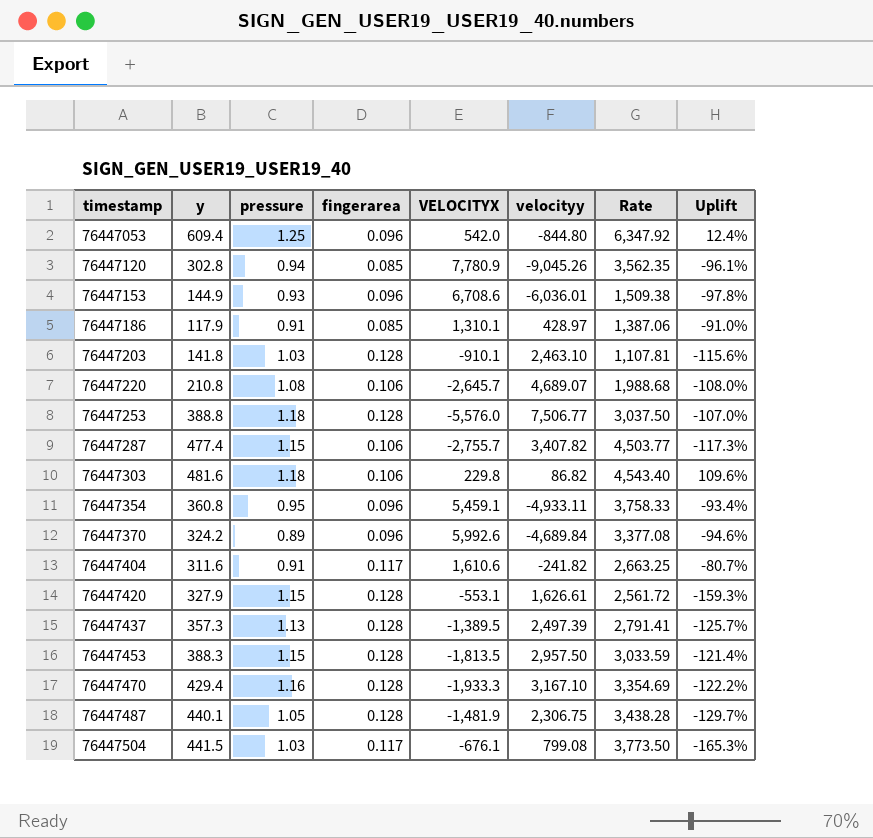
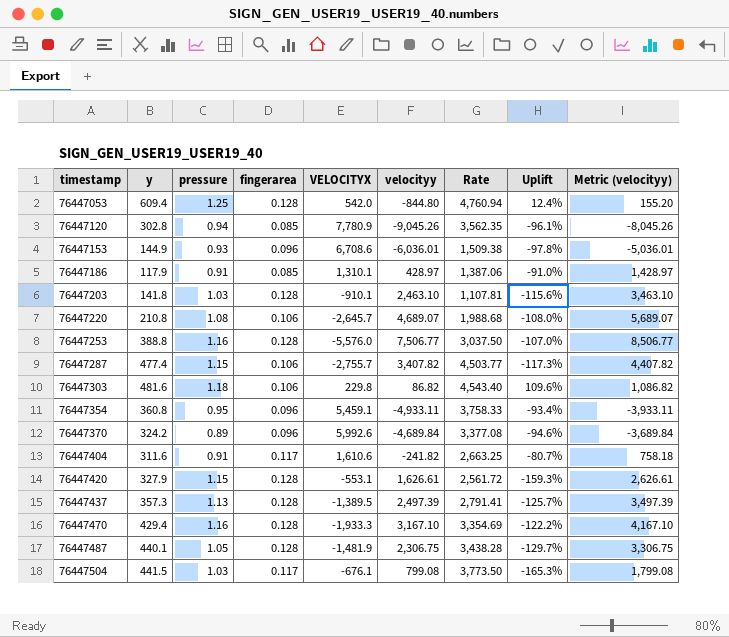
column Metric (velocityy) | formula: none -> [velocityy] + 1000
row 76447453: 388.3 | 1.15 | 0.128 | -1,813.5 | 2,957.50 | 3,033.59 | -121.4% -> none
76447053 | fingerarea: 0.096 -> 0.128
76447053 | Rate: 6,347.92 -> 4,760.94
76447253 | pressure: 1.18 -> 1.16

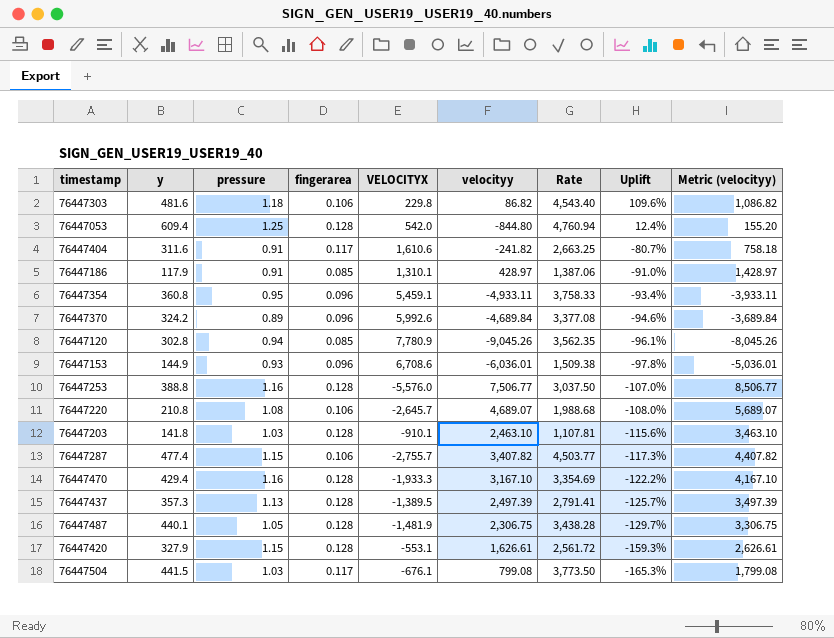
row order: timestamp ascending -> Uplift descending

